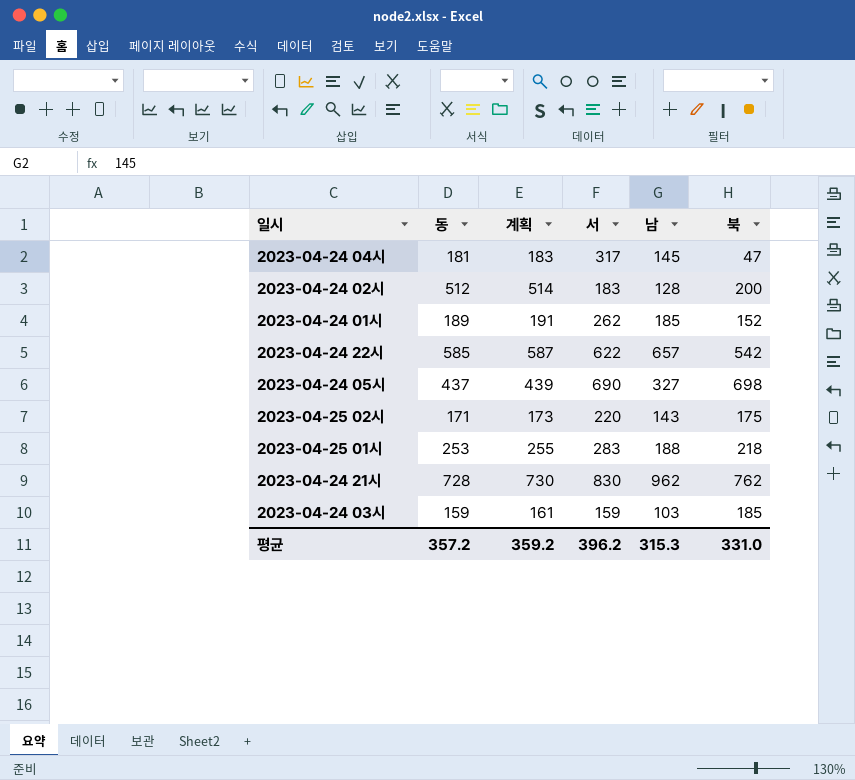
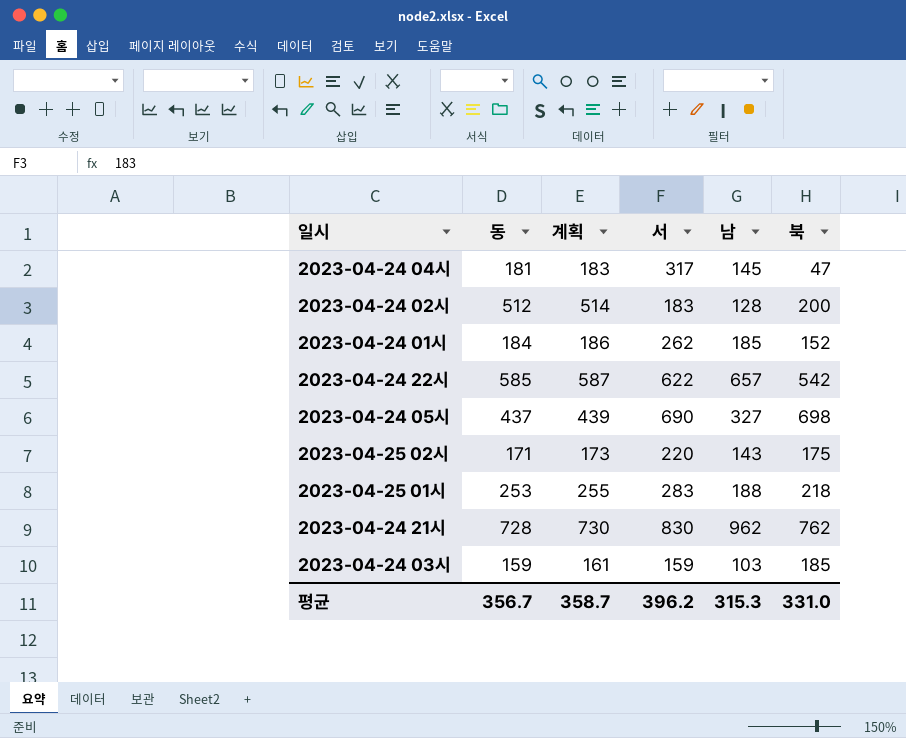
2023-04-24 01시 | 동: 189 -> 184
2023-04-24 01시 | 계획: 191 -> 186
평균 | 동: 357.2 -> 356.7
평균 | 계획: 359.2 -> 358.7

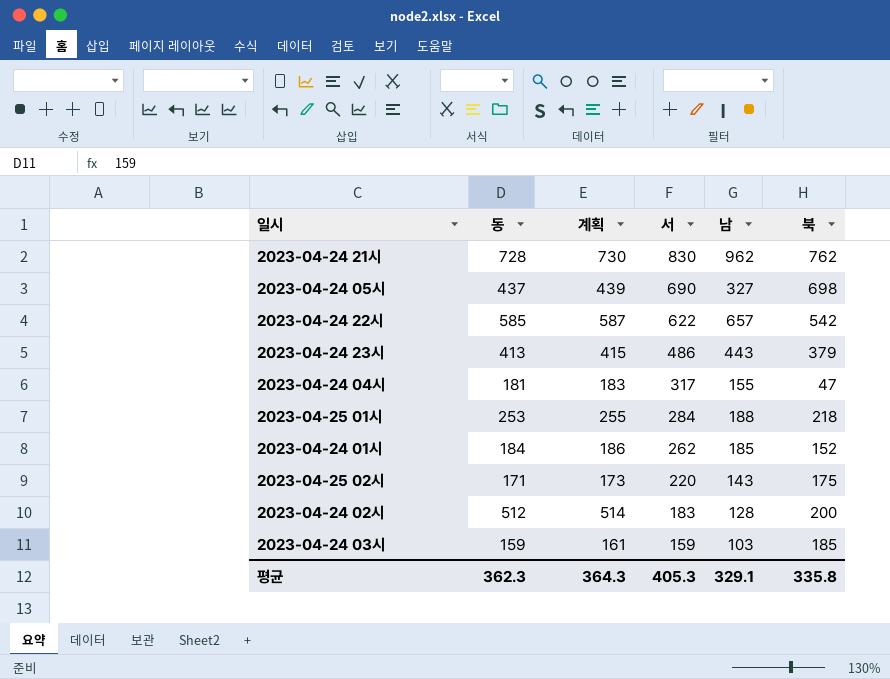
row order: none -> 서 descending
row 2023-04-24 23시: none -> 413 | 415 | 486 | 443 | 379
2023-04-24 04시 | 남: 145 -> 155
2023-04-25 01시 | 서: 283 -> 284
평균 | 동: 356.7 -> 362.3
평균 | 계획: 358.7 -> 364.3
평균 | 서: 396.2 -> 405.3
평균 | 남: 315.3 -> 329.1
평균 | 북: 331.0 -> 335.8

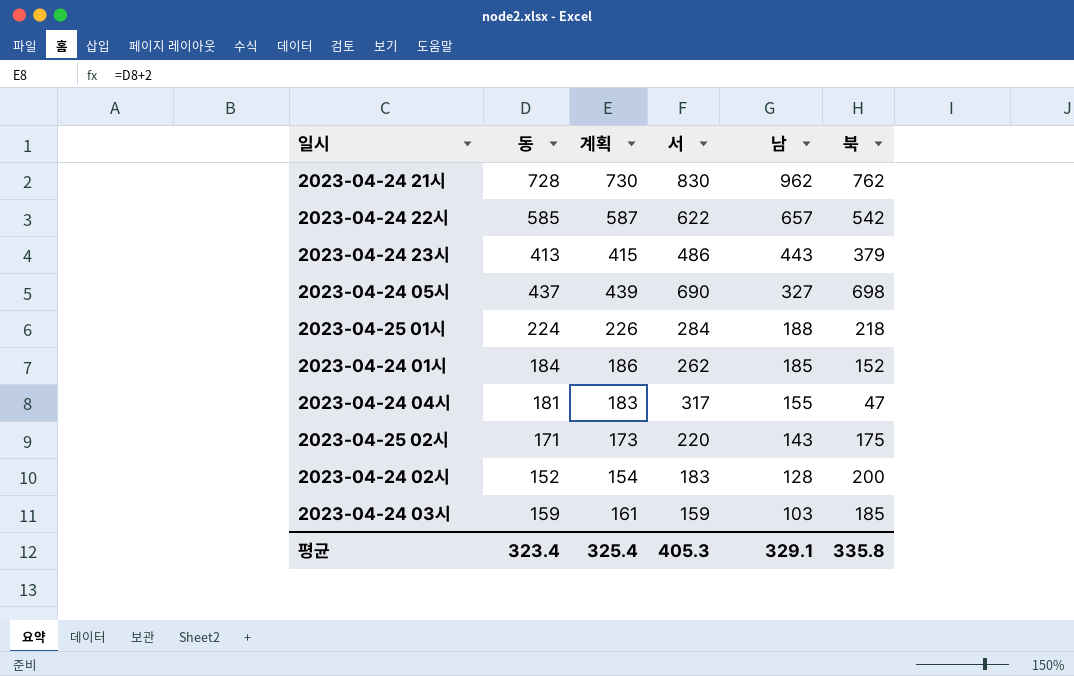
row order: 서 descending -> 남 descending
2023-04-25 01시 | 동: 253 -> 224
2023-04-25 01시 | 계획: 255 -> 226
2023-04-24 02시 | 동: 512 -> 152
2023-04-24 02시 | 계획: 514 -> 154
평균 | 동: 362.3 -> 323.4
평균 | 계획: 364.3 -> 325.4

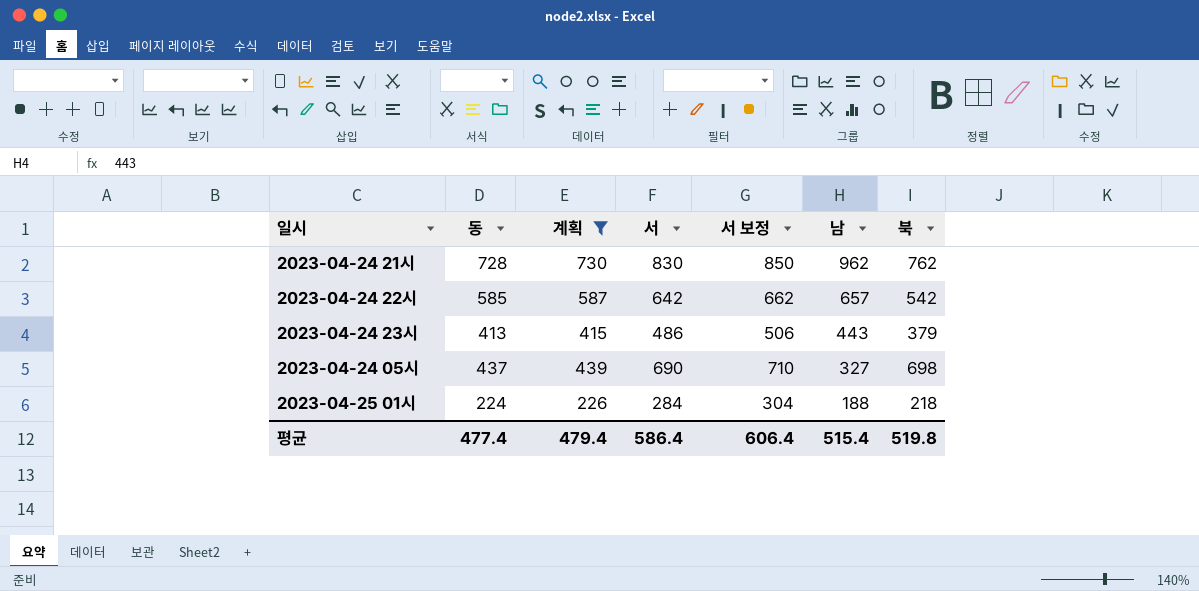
filter: none -> 계획 >= 226
column 서 보정 | formula: none -> [서] + 20
2023-04-24 22시 | 서: 622 -> 642
평균 | 동: 323.4 -> 477.4
평균 | 계획: 325.4 -> 479.4
평균 | 서: 405.3 -> 586.4
평균 | 남: 329.1 -> 515.4
평균 | 북: 335.8 -> 519.8

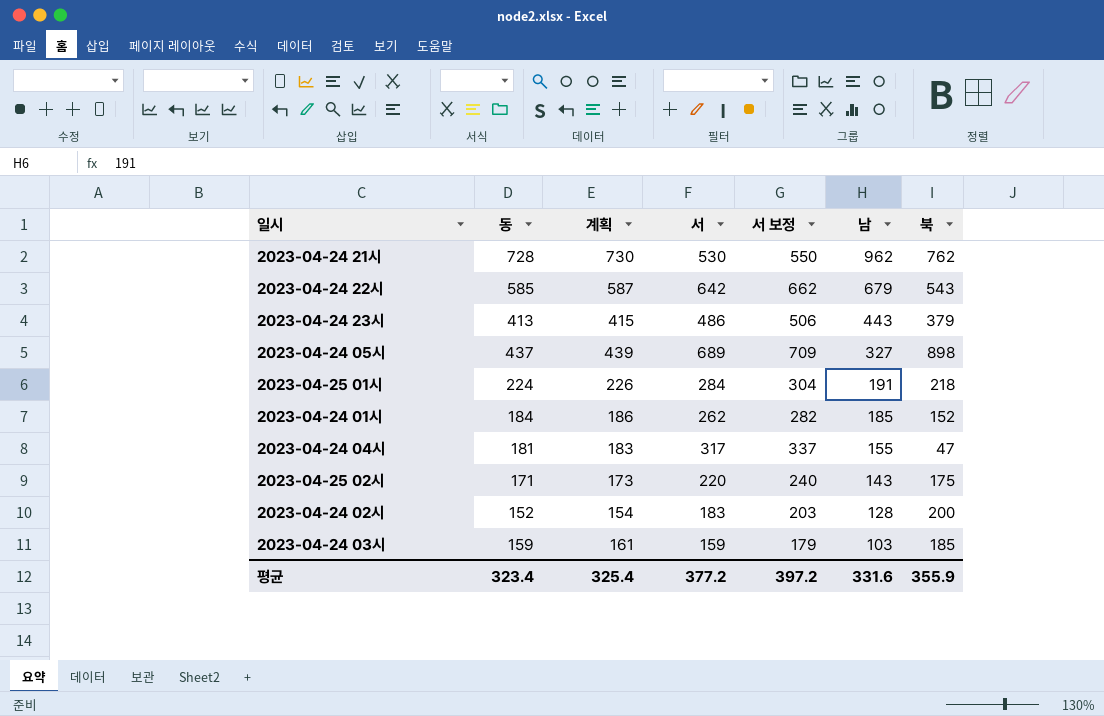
filter: 계획 >= 226 -> none
2023-04-24 21시 | 서: 830 -> 530
2023-04-24 21시 | 서 보정: 850 -> 550
2023-04-24 22시 | 남: 657 -> 679
2023-04-24 22시 | 북: 542 -> 543
2023-04-24 05시 | 서: 690 -> 689
2023-04-24 05시 | 서 보정: 710 -> 709
2023-04-24 05시 | 북: 698 -> 898
2023-04-25 01시 | 남: 188 -> 191
평균 | 동: 477.4 -> 323.4
평균 | 계획: 479.4 -> 325.4
평균 | 서: 586.4 -> 377.2
평균 | 서 보정: 606.4 -> 397.2
평균 | 남: 515.4 -> 331.6
평균 | 북: 519.8 -> 355.9

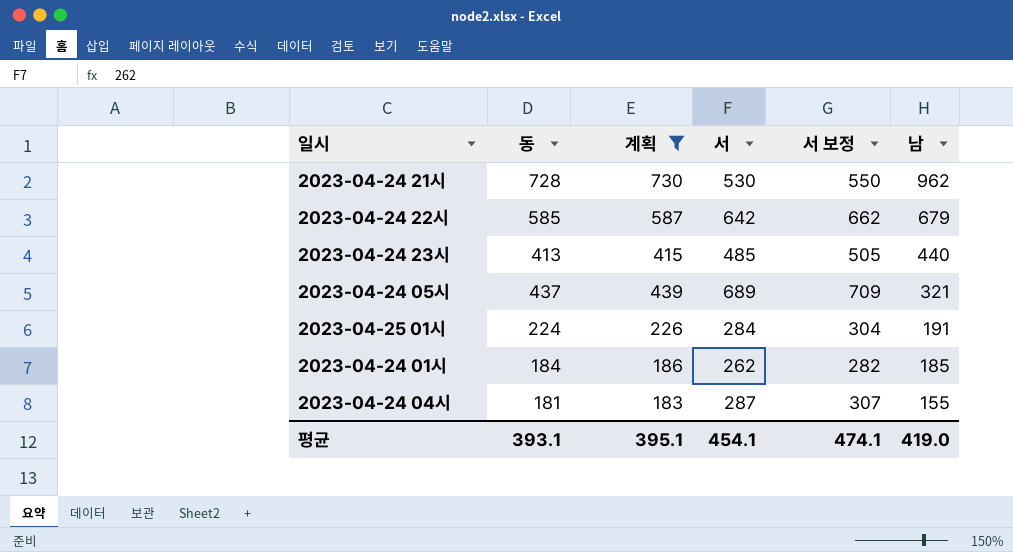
filter: none -> 계획 >= 183
column 북 | position: 7 -> none
2023-04-24 23시 | 서: 486 -> 485
2023-04-24 23시 | 서 보정: 506 -> 505
2023-04-24 23시 | 남: 443 -> 440
2023-04-24 05시 | 남: 327 -> 321
2023-04-24 04시 | 서: 317 -> 287
2023-04-24 04시 | 서 보정: 337 -> 307
평균 | 동: 323.4 -> 393.1
평균 | 계획: 325.4 -> 395.1
평균 | 서: 377.2 -> 454.1
평균 | 서 보정: 397.2 -> 474.1
평균 | 남: 331.6 -> 419.0

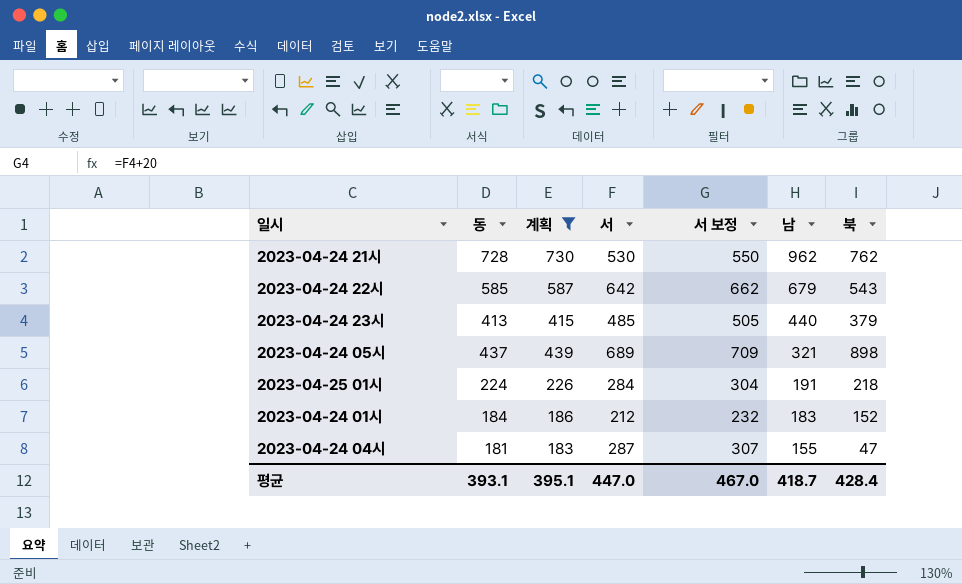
column 북 | position: none -> 7
2023-04-24 01시 | 서: 262 -> 212
2023-04-24 01시 | 서 보정: 282 -> 232
2023-04-24 01시 | 남: 185 -> 183
평균 | 서: 454.1 -> 447.0
평균 | 서 보정: 474.1 -> 467.0
평균 | 남: 419.0 -> 418.7

